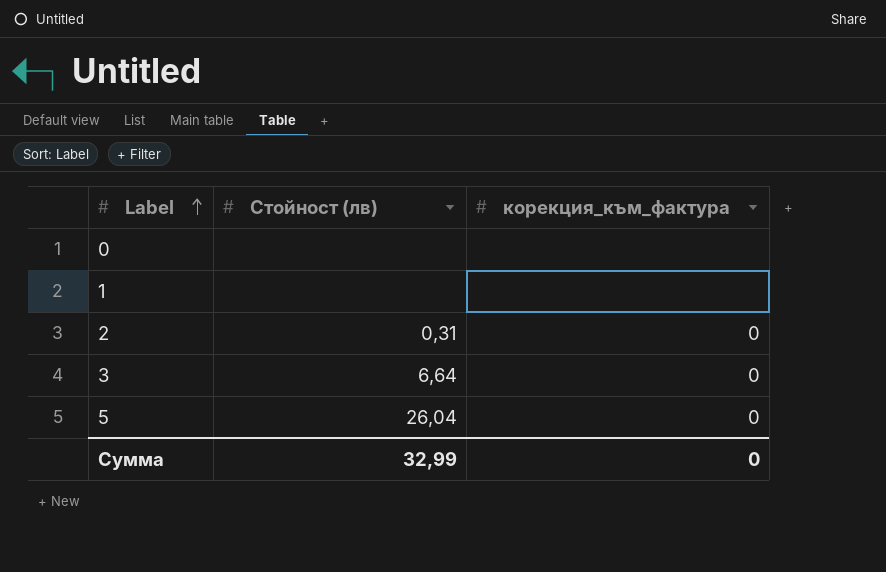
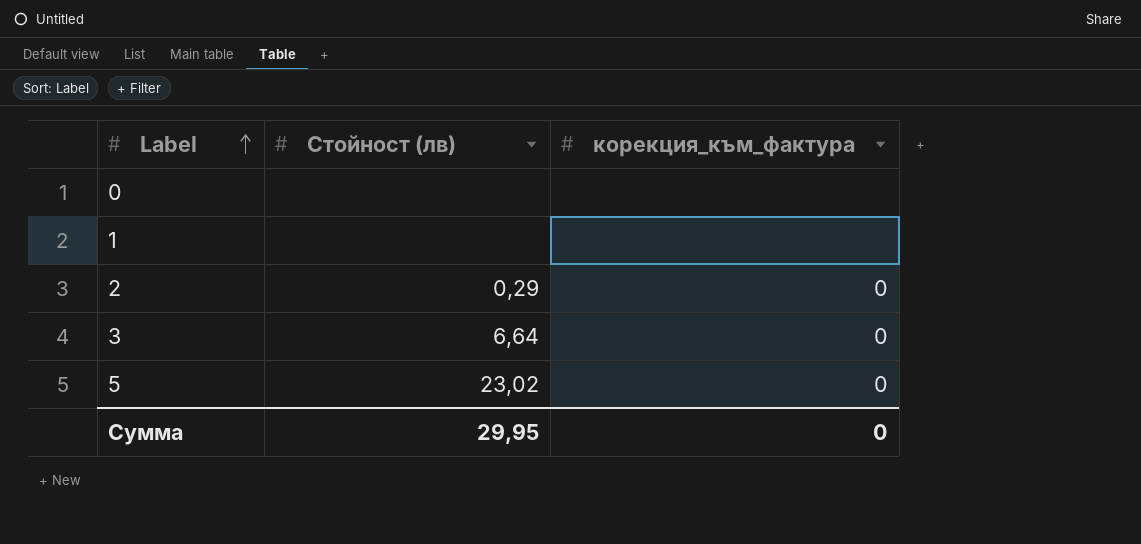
2 | Стойност (лв): 0,31 -> 0,29
5 | Стойност (лв): 26,04 -> 23,02
Сумма | Стойност (лв): 32,99 -> 29,95

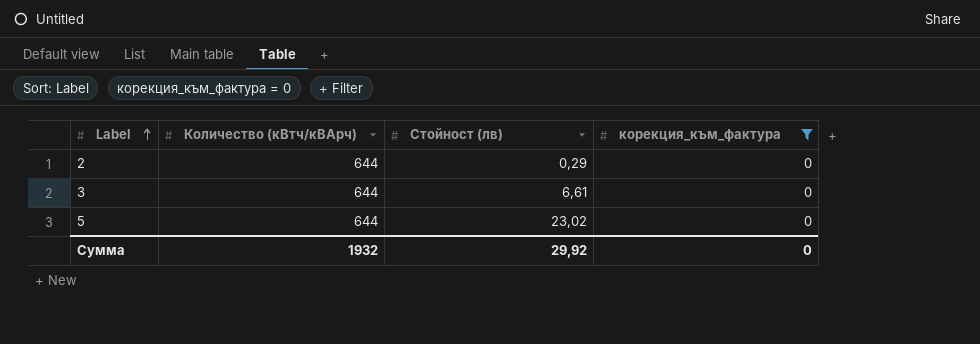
filter: none -> корекция_към_фактура = 0
column Количество (кВтч/кВАрч) | position: none -> 2
3 | Стойност (лв): 6,64 -> 6,61
Сумма | Стойност (лв): 29,95 -> 29,92

